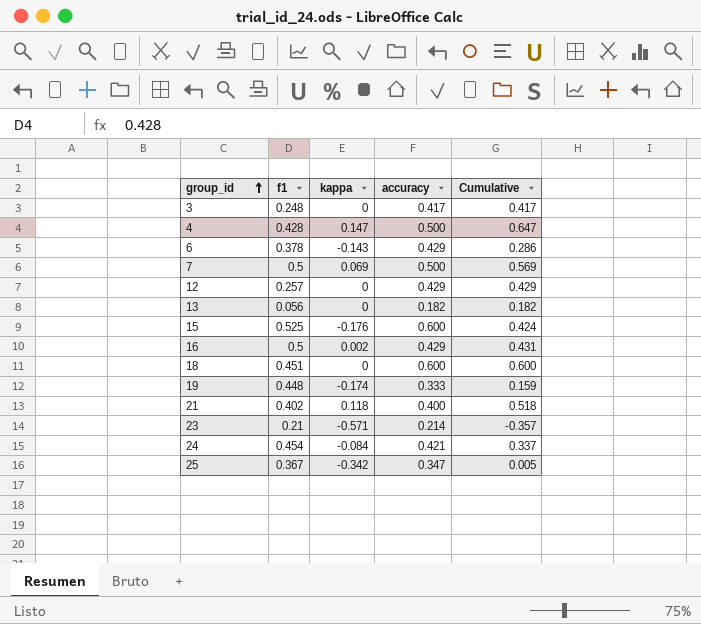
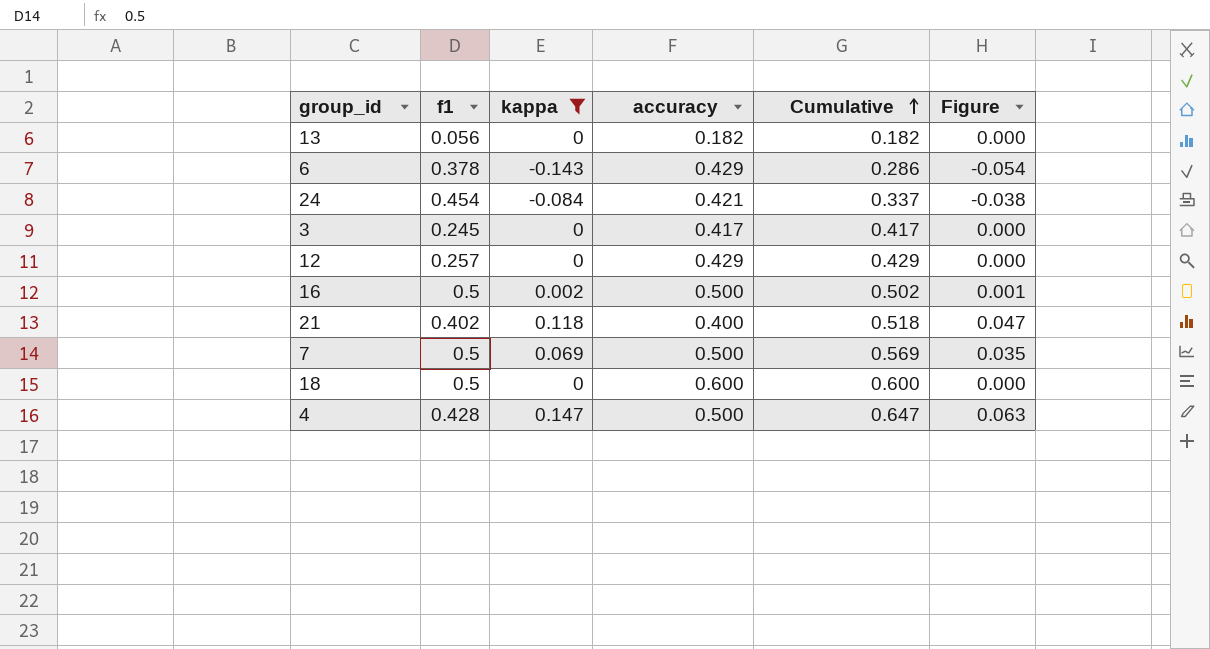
filter: none -> kappa >= -0.143
row order: group_id ascending -> Cumulative ascending
column Figure | formula: none -> [f1] * [kappa]
3 | f1: 0.248 -> 0.245
16 | accuracy: 0.429 -> 0.500
16 | Cumulative: 0.431 -> 0.502
18 | f1: 0.451 -> 0.5

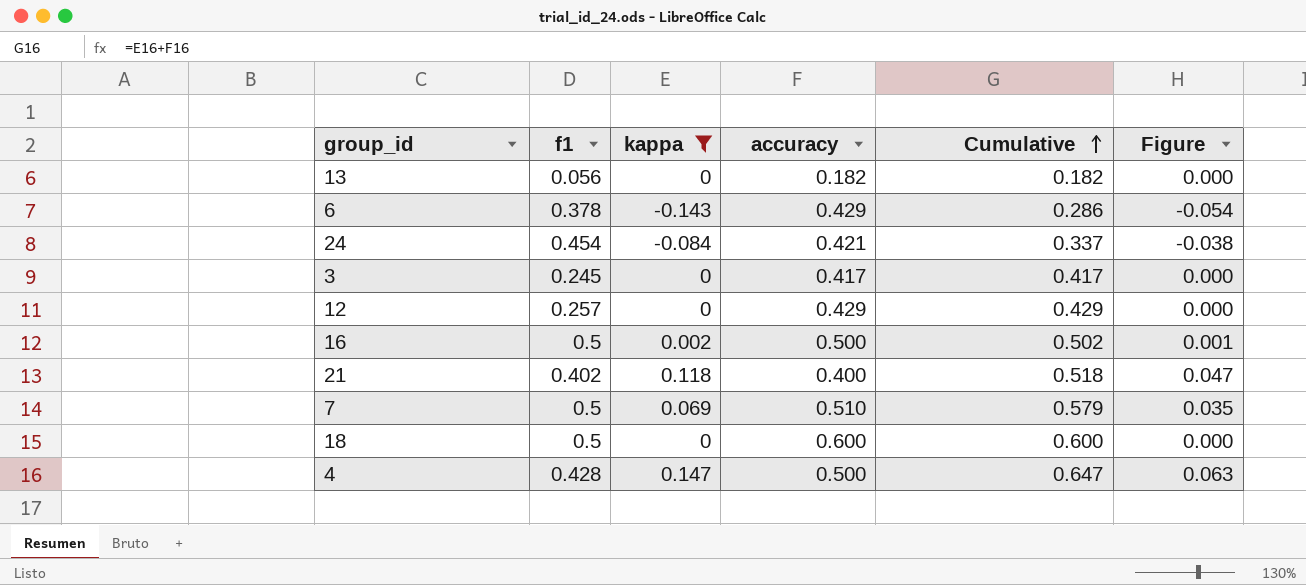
7 | accuracy: 0.500 -> 0.510
7 | Cumulative: 0.569 -> 0.579

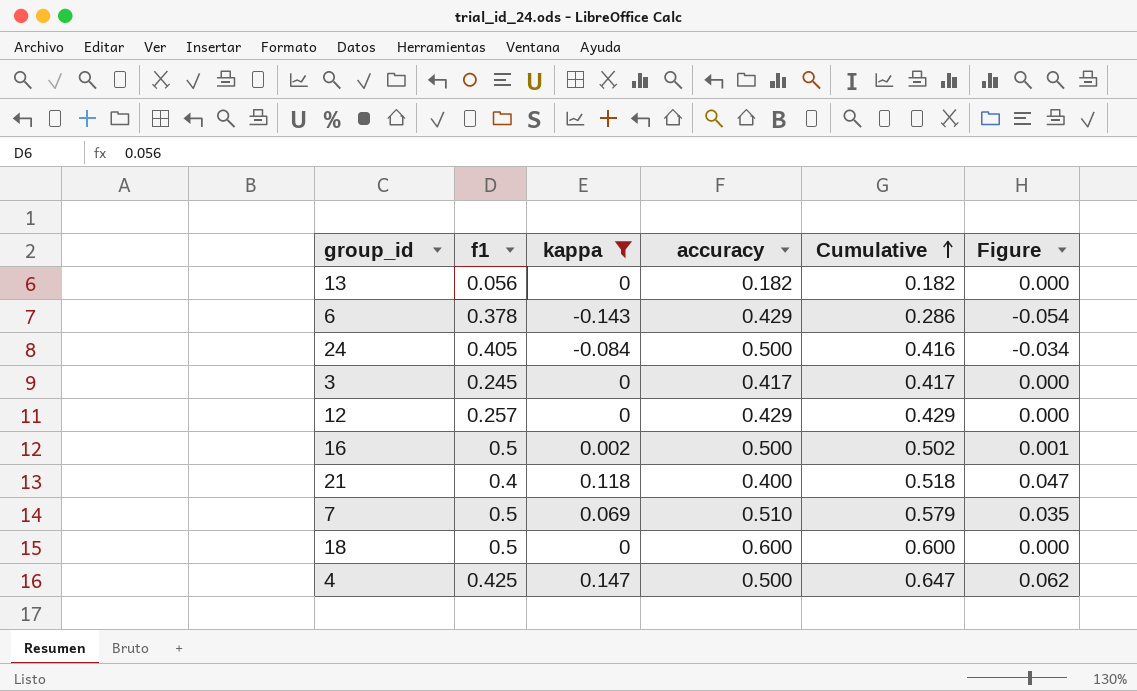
24 | f1: 0.454 -> 0.405
24 | accuracy: 0.421 -> 0.500
24 | Cumulative: 0.337 -> 0.416
24 | Figure: -0.038 -> -0.034
21 | f1: 0.402 -> 0.4
4 | f1: 0.428 -> 0.425
4 | Figure: 0.063 -> 0.062

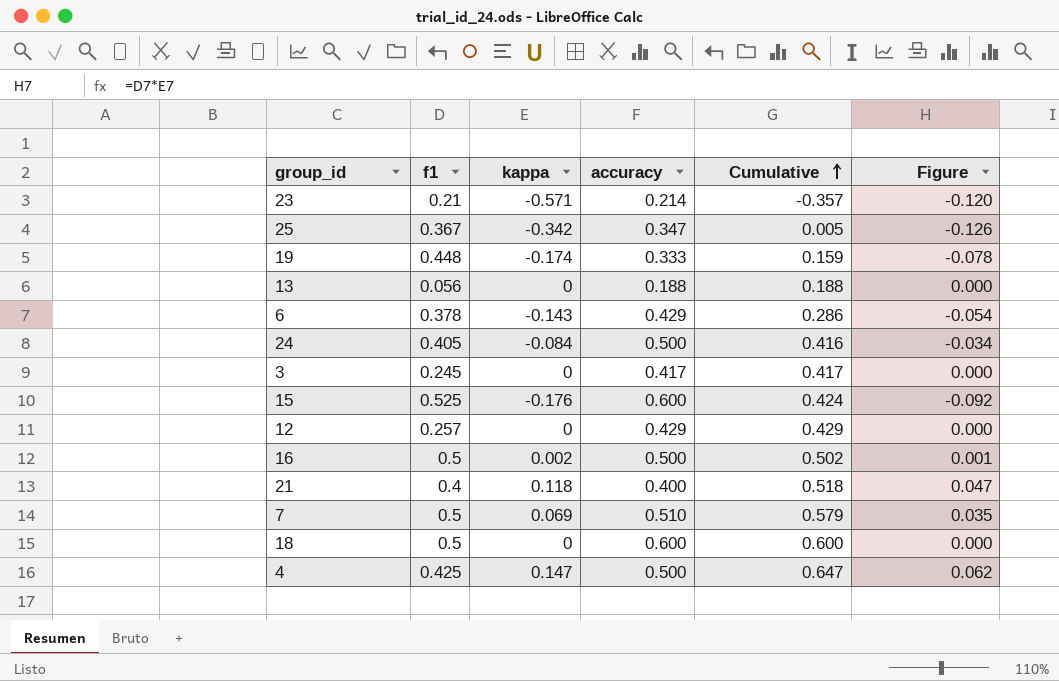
filter: kappa >= -0.143 -> none
13 | accuracy: 0.182 -> 0.188
13 | Cumulative: 0.182 -> 0.188

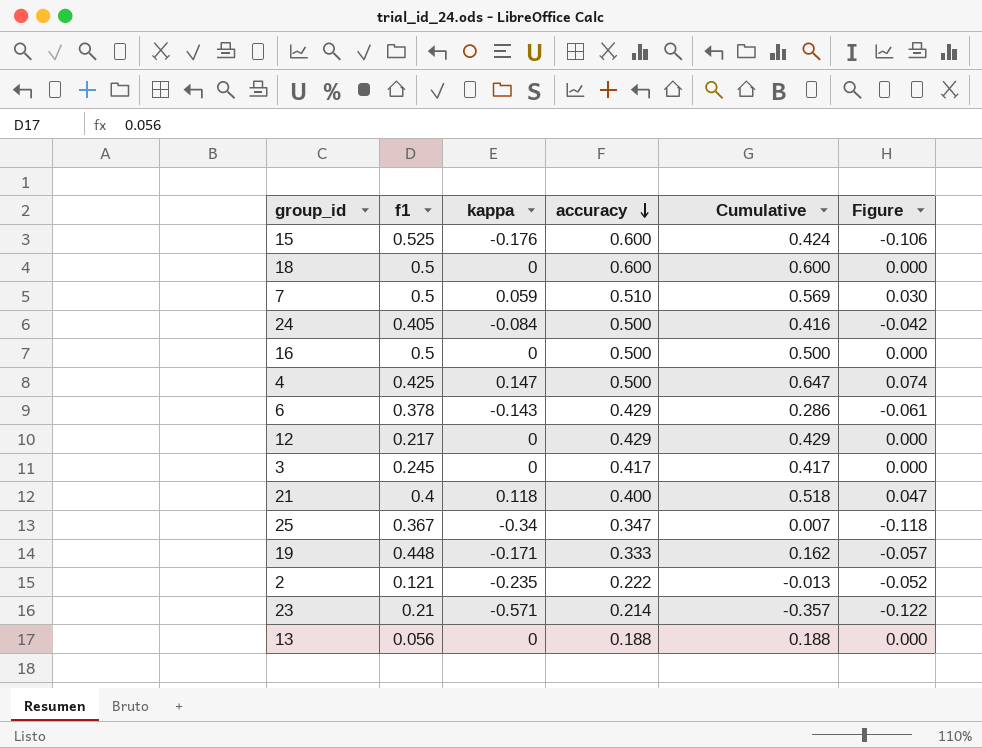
row order: Cumulative ascending -> accuracy descending
column Figure | formula: [f1] * [kappa] -> [kappa] * [accuracy]
7 | kappa: 0.069 -> 0.059
7 | Cumulative: 0.579 -> 0.569
16 | kappa: 0.002 -> 0
16 | Cumulative: 0.502 -> 0.500
12 | f1: 0.257 -> 0.217
25 | kappa: -0.342 -> -0.34
25 | Cumulative: 0.005 -> 0.007
19 | kappa: -0.174 -> -0.171
19 | Cumulative: 0.159 -> 0.162
row 2: none -> 0.121 | -0.235 | 0.222 | -0.013 | -0.052

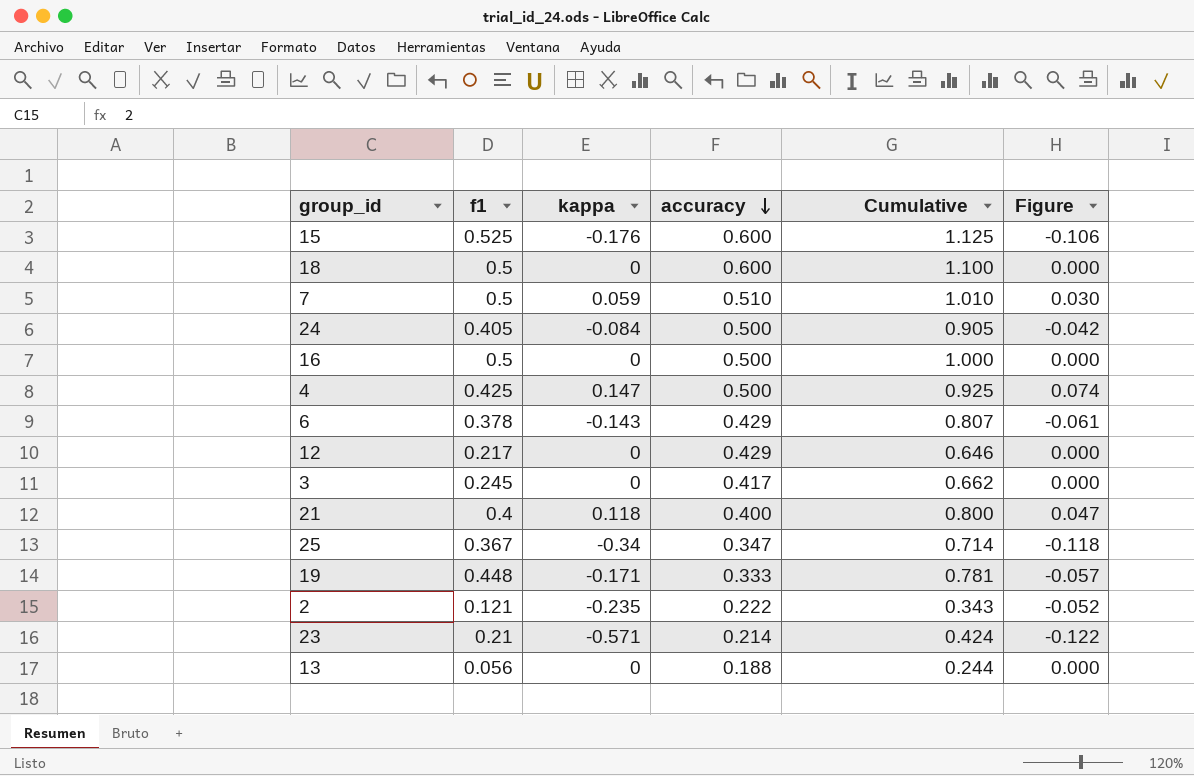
column Cumulative | formula: [kappa] + [accuracy] -> [f1] + [accuracy]

